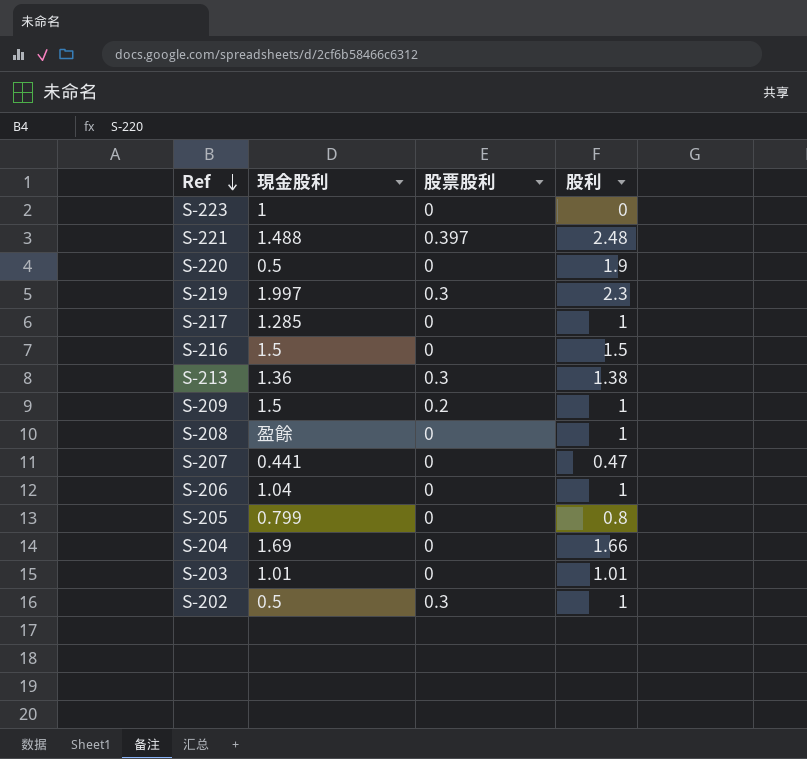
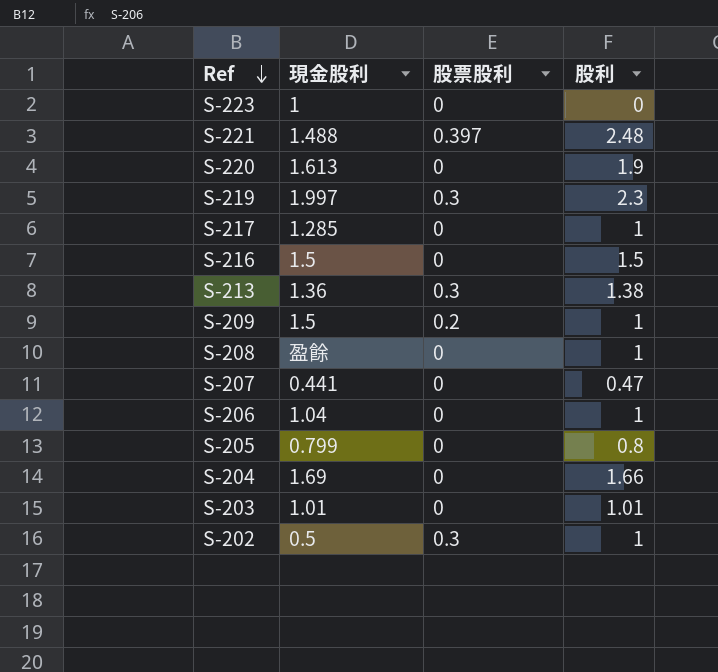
S-220 | 現金股利: 0.5 -> 1.613

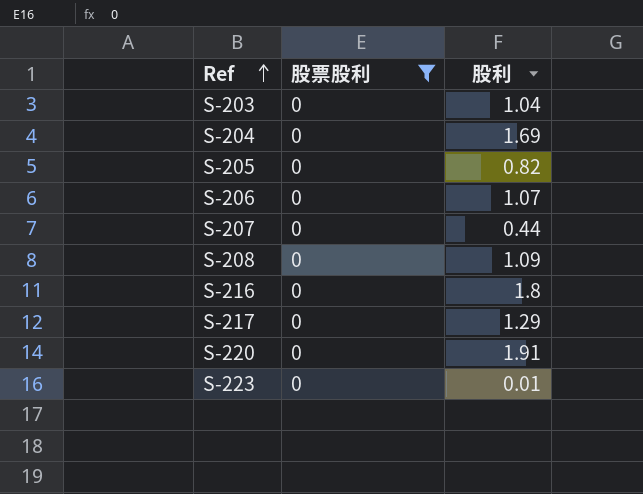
filter: none -> 股票股利 = 0
row order: Ref descending -> Ref ascending
column 現金股利 | position: 2 -> none
S-203 | 股利: 1.01 -> 1.04
S-204 | 股利: 1.66 -> 1.69
S-205 | 股利: 0.8 -> 0.82
S-206 | 股利: 1 -> 1.07
S-207 | 股利: 0.47 -> 0.44
S-208 | 股利: 1 -> 1.09
S-216 | 股利: 1.5 -> 1.8
S-217 | 股利: 1 -> 1.29
S-220 | 股利: 1.9 -> 1.91
S-223 | 股利: 0 -> 0.01

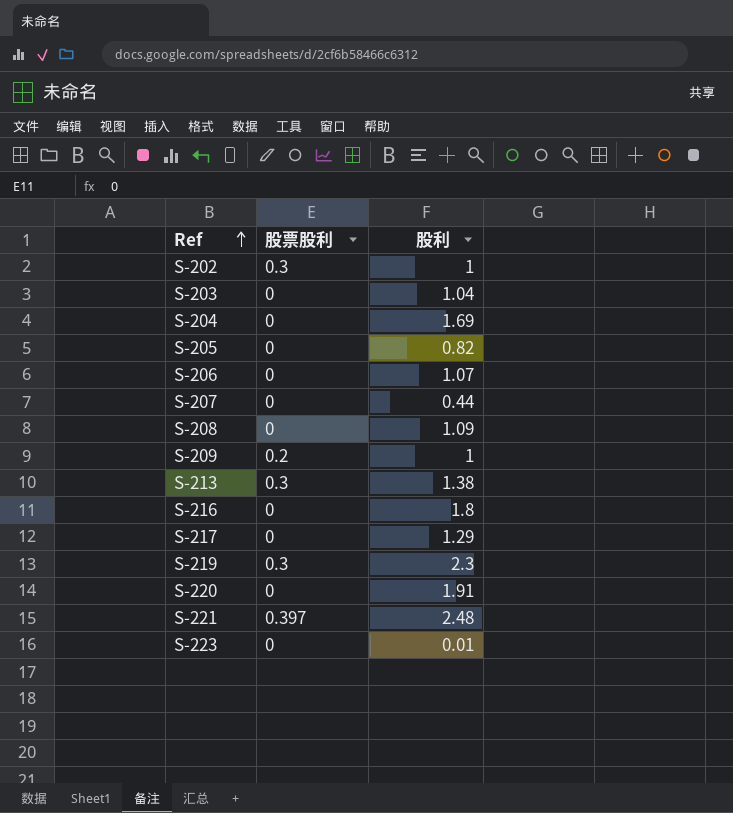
filter: 股票股利 = 0 -> none

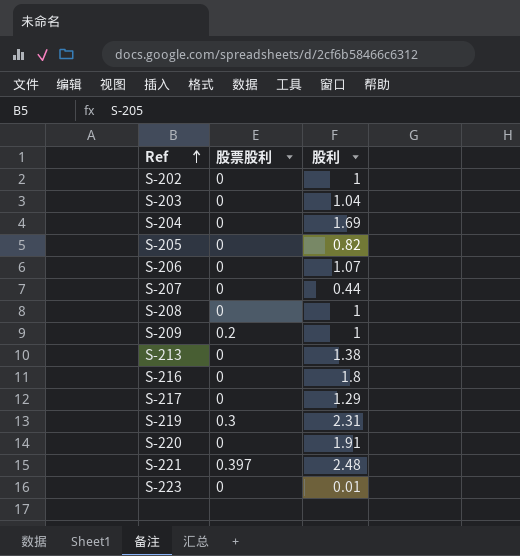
S-202 | 股票股利: 0.3 -> 0
S-208 | 股利: 1.09 -> 1
S-213 | 股票股利: 0.3 -> 0
S-219 | 股利: 2.3 -> 2.31

